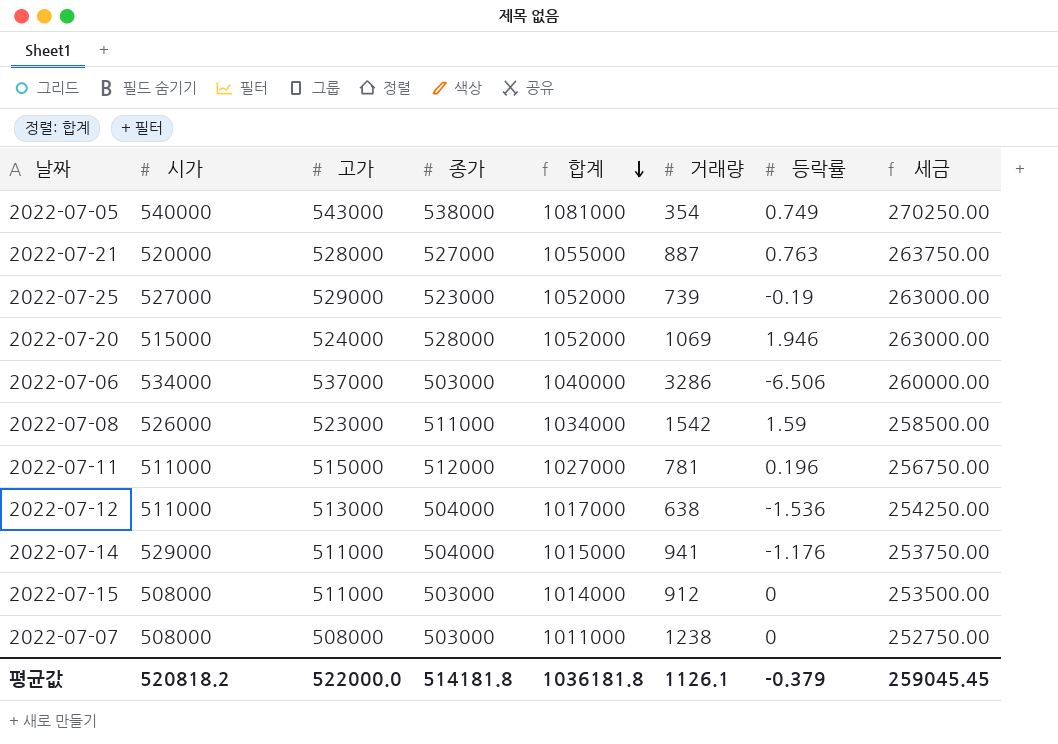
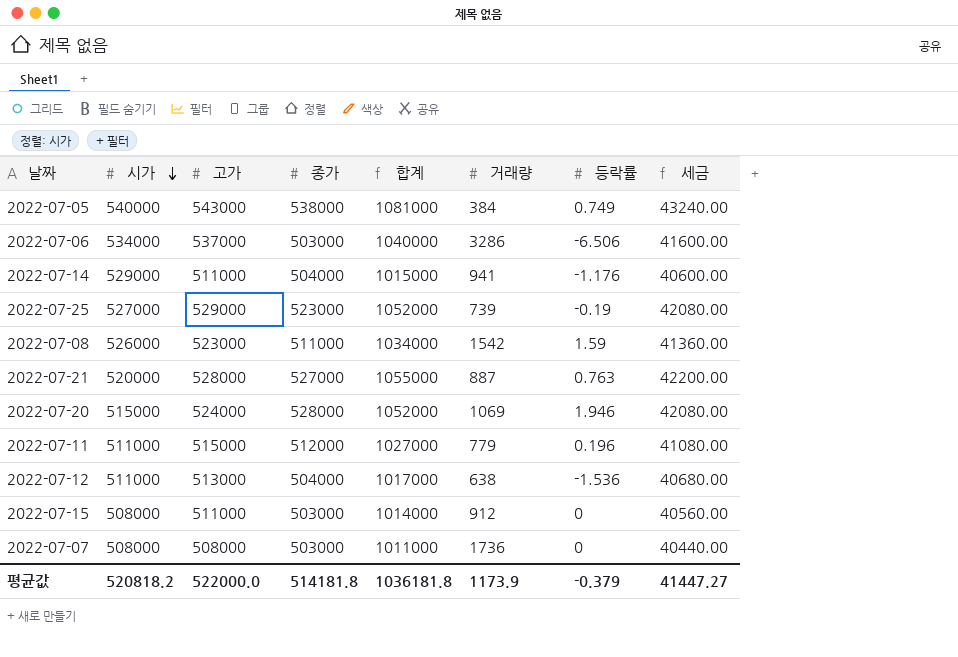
row order: 합계 descending -> 시가 descending
column 세금 | formula: [합계] * 0.25 -> [합계] * 0.04
2022-07-05 | 거래량: 354 -> 384
2022-07-11 | 거래량: 781 -> 779
2022-07-07 | 거래량: 1238 -> 1736
평균값 | 거래량: 1126.1 -> 1173.9
평균값 | 세금: 259045.45 -> 41447.27

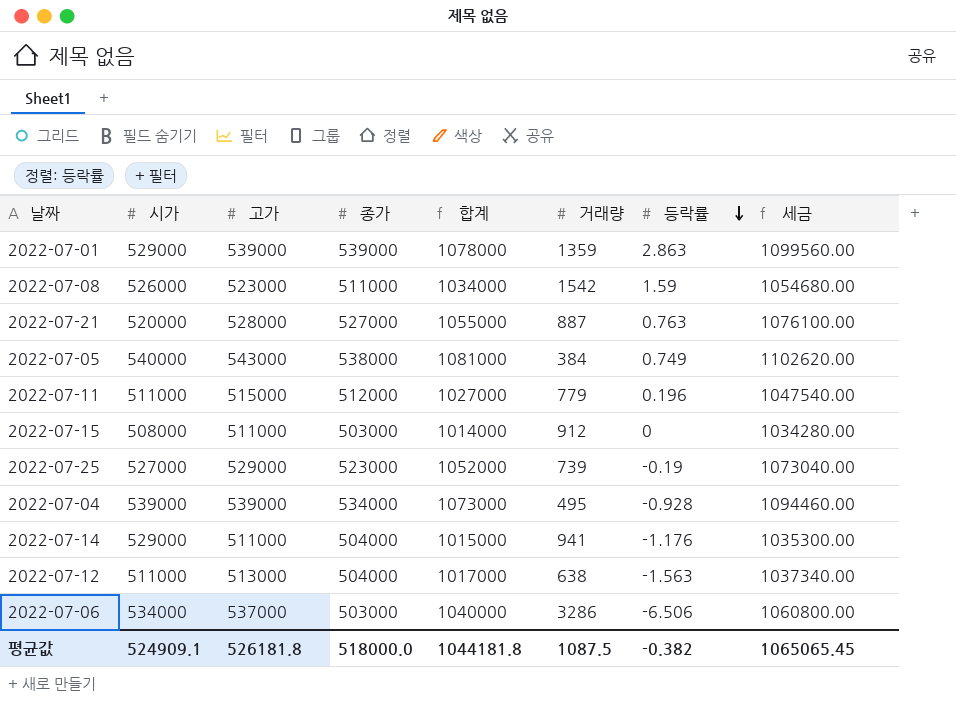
row order: 시가 descending -> 등락률 descending
column 세금 | formula: [합계] * 0.04 -> [합계] * 1.02
row 2022-07-20: 515000 | 524000 | 528000 | 1052000 | 1069 | 1.946 | 42080.00 -> none
row 2022-07-07: 508000 | 508000 | 503000 | 1011000 | 1736 | 0 | 40440.00 -> none
row 2022-07-01: none -> 529000 | 539000 | 539000 | 1078000 | 1359 | 2.863 | 1099560.00
row 2022-07-04: none -> 539000 | 539000 | 534000 | 1073000 | 495 | -0.928 | 1094460.00
2022-07-12 | 등락률: -1.536 -> -1.563
평균값 | 시가: 520818.2 -> 524909.1
평균값 | 고가: 522000.0 -> 526181.8
평균값 | 종가: 514181.8 -> 518000.0
평균값 | 합계: 1036181.8 -> 1044181.8
평균값 | 거래량: 1173.9 -> 1087.5
평균값 | 등락률: -0.379 -> -0.382
평균값 | 세금: 41447.27 -> 1065065.45

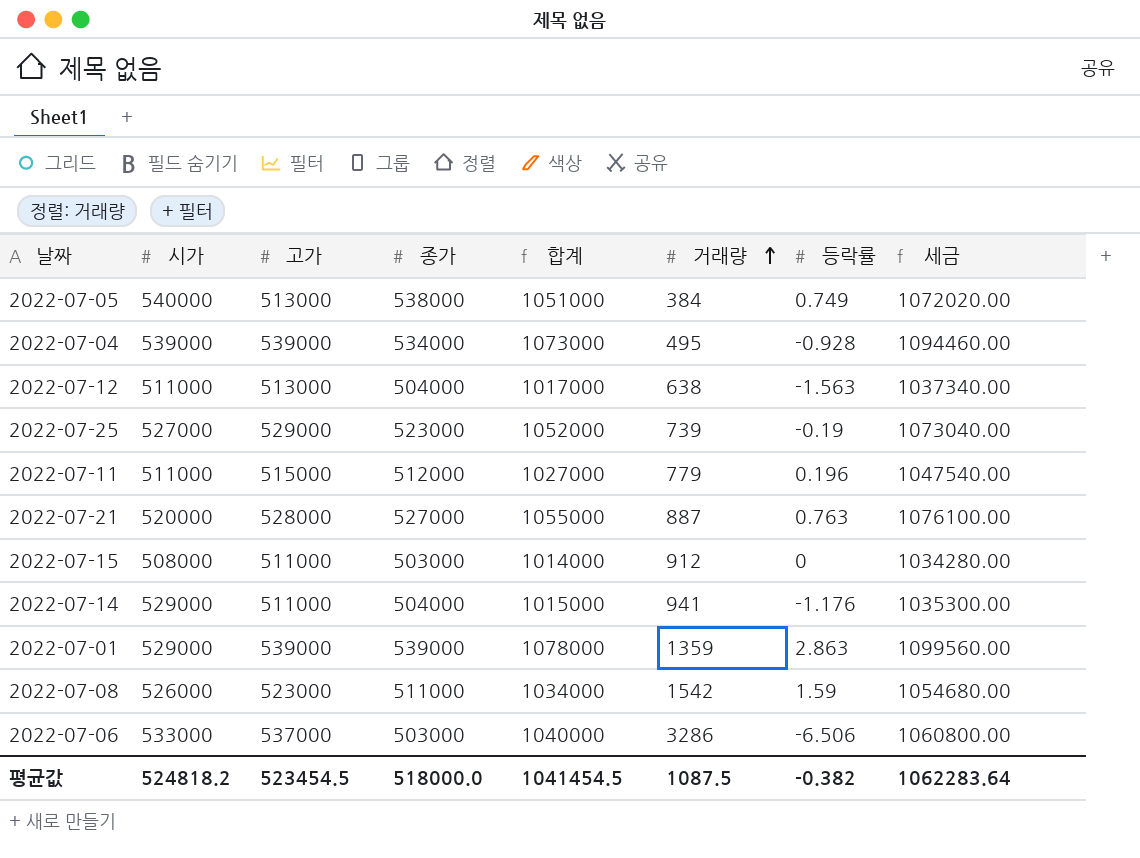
row order: 등락률 descending -> 거래량 ascending
2022-07-05 | 고가: 543000 -> 513000
2022-07-05 | 합계: 1081000 -> 1051000
2022-07-05 | 세금: 1102620.00 -> 1072020.00
2022-07-06 | 시가: 534000 -> 533000
평균값 | 시가: 524909.1 -> 524818.2
평균값 | 고가: 526181.8 -> 523454.5
평균값 | 합계: 1044181.8 -> 1041454.5
평균값 | 세금: 1065065.45 -> 1062283.64

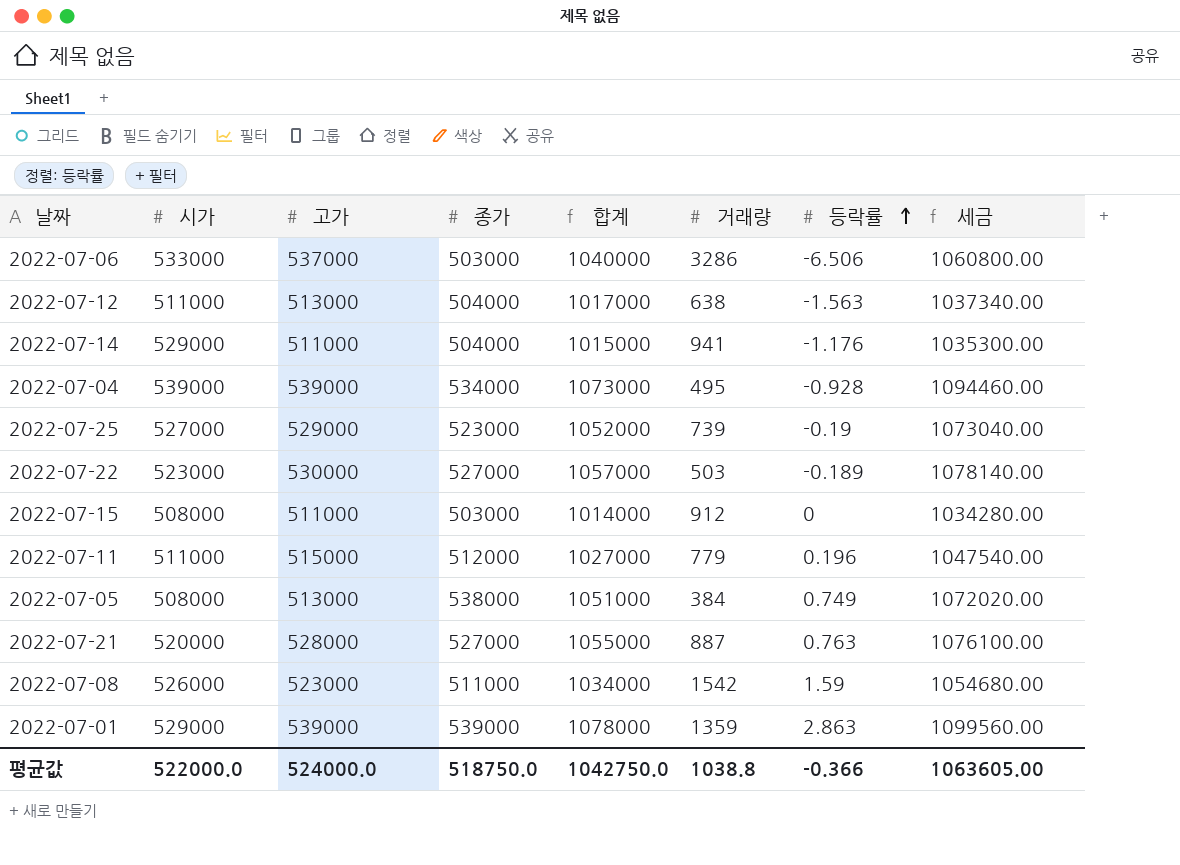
row order: 거래량 ascending -> 등락률 ascending
row 2022-07-22: none -> 523000 | 530000 | 527000 | 1057000 | 503 | -0.189 | 1078140.00
2022-07-05 | 시가: 540000 -> 508000
평균값 | 시가: 524818.2 -> 522000.0
평균값 | 고가: 523454.5 -> 524000.0
평균값 | 종가: 518000.0 -> 518750.0
평균값 | 합계: 1041454.5 -> 1042750.0
평균값 | 거래량: 1087.5 -> 1038.8
평균값 | 등락률: -0.382 -> -0.366
평균값 | 세금: 1062283.64 -> 1063605.00

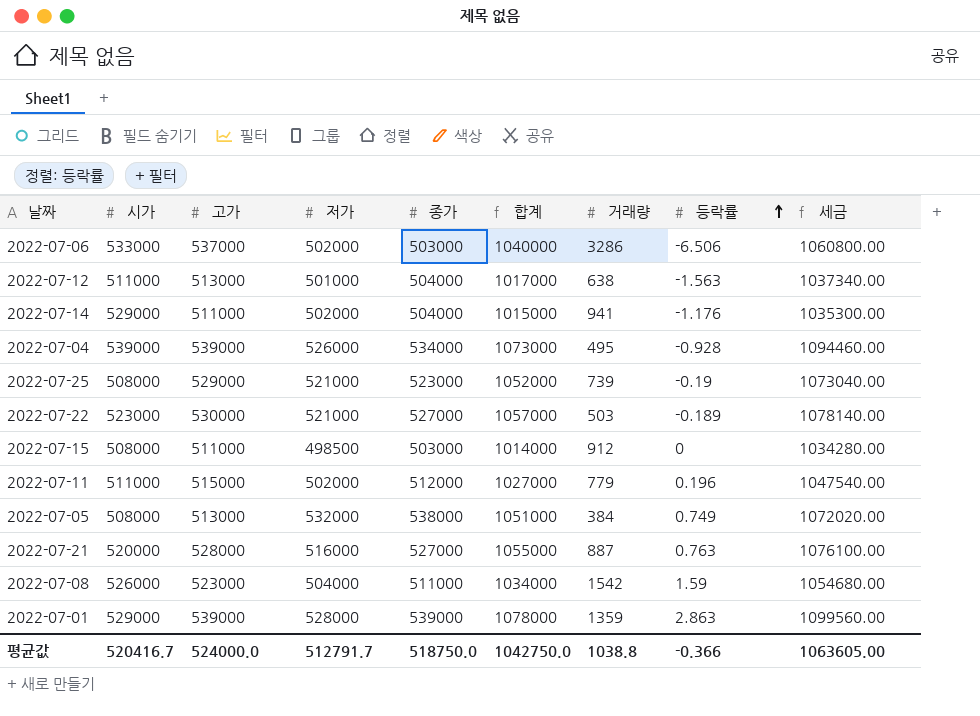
column 저가 | position: none -> 4
2022-07-25 | 시가: 527000 -> 508000
평균값 | 시가: 522000.0 -> 520416.7

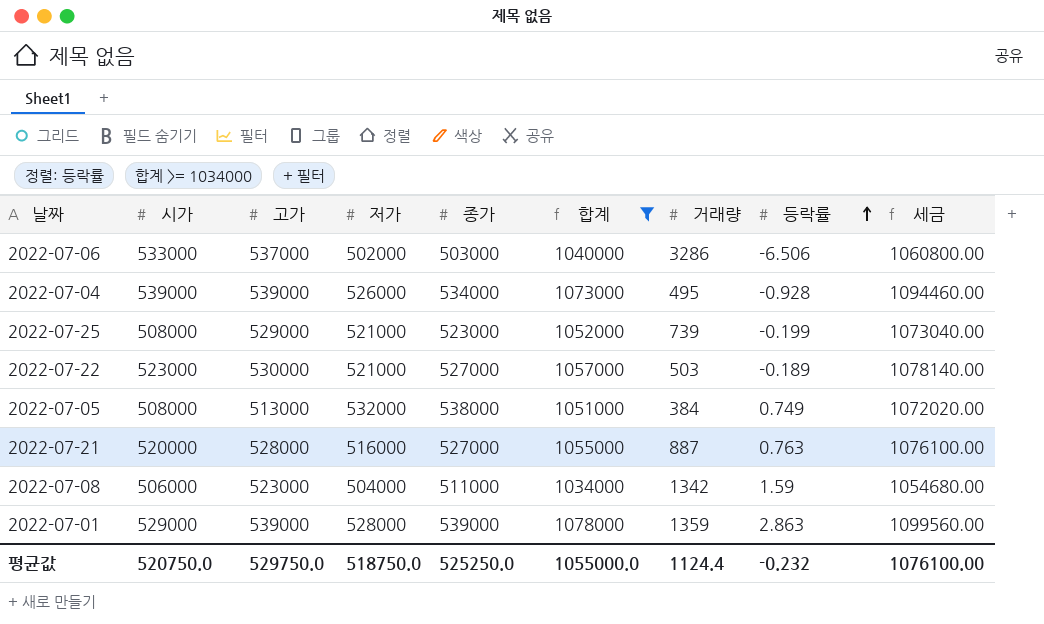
filter: none -> 합계 >= 1034000
2022-07-25 | 등락률: -0.19 -> -0.199
2022-07-08 | 시가: 526000 -> 506000
2022-07-08 | 거래량: 1542 -> 1342
평균값 | 시가: 520416.7 -> 520750.0
평균값 | 고가: 524000.0 -> 529750.0
평균값 | 저가: 512791.7 -> 518750.0
평균값 | 종가: 518750.0 -> 525250.0
평균값 | 합계: 1042750.0 -> 1055000.0
평균값 | 거래량: 1038.8 -> 1124.4
평균값 | 등락률: -0.366 -> -0.232
평균값 | 세금: 1063605.00 -> 1076100.00

